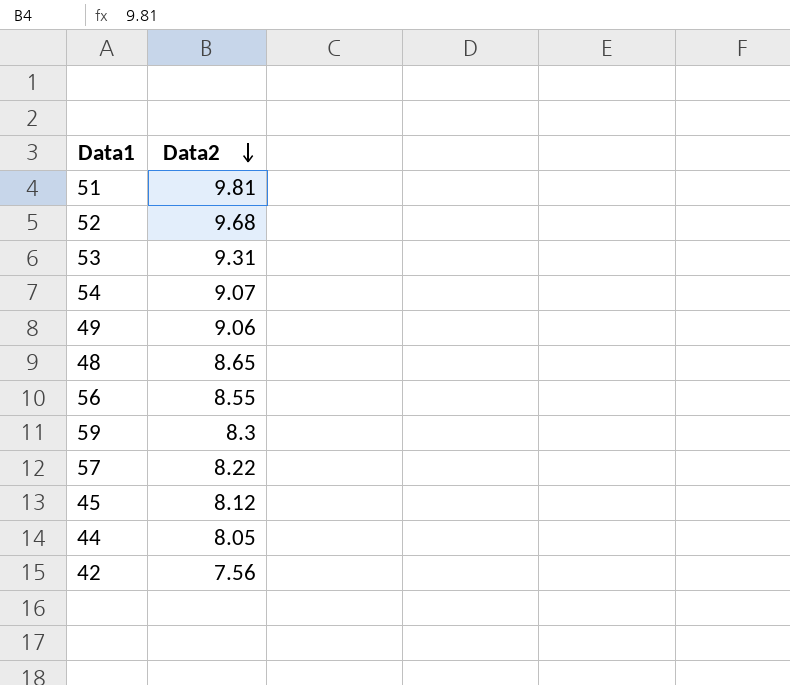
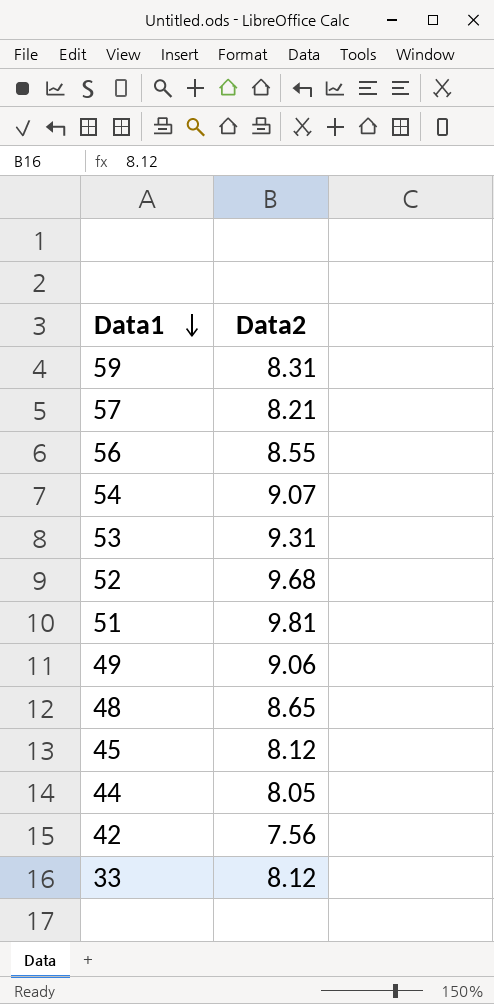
row order: Data2 descending -> Data1 descending
59 | Data2: 8.3 -> 8.31
57 | Data2: 8.22 -> 8.21
row 33: none -> 8.12

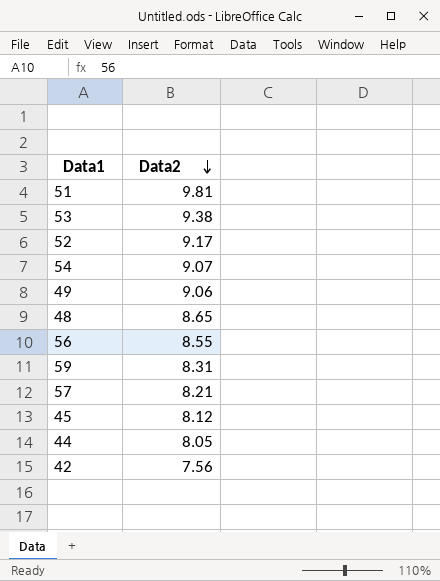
row order: Data1 descending -> Data2 descending
row 33: 8.12 -> none
53 | Data2: 9.31 -> 9.38
52 | Data2: 9.68 -> 9.17

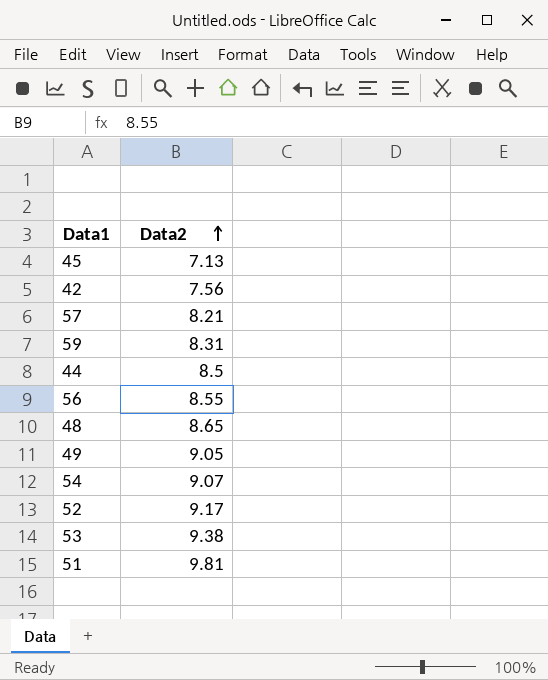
row order: Data2 descending -> Data2 ascending
45 | Data2: 8.12 -> 7.13
44 | Data2: 8.05 -> 8.5
49 | Data2: 9.06 -> 9.05

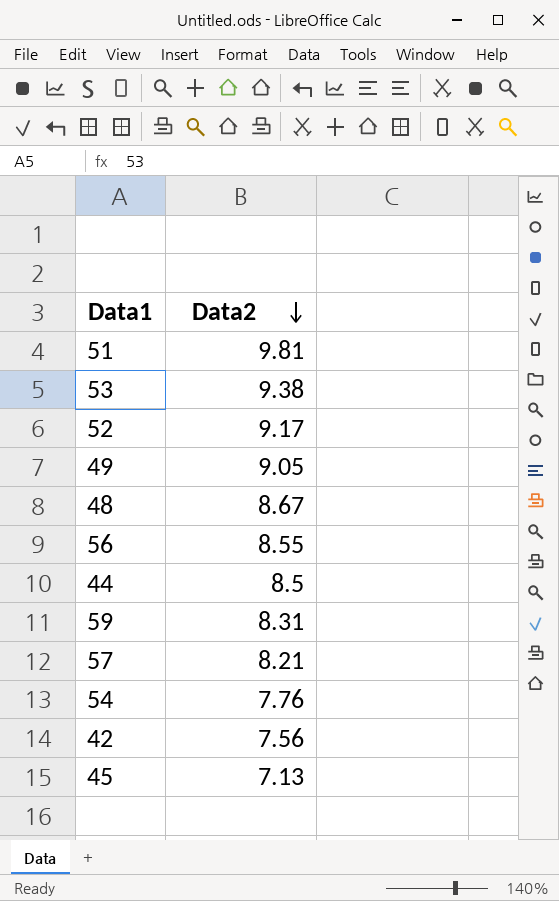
row order: Data2 ascending -> Data2 descending
48 | Data2: 8.65 -> 8.67
54 | Data2: 9.07 -> 7.76

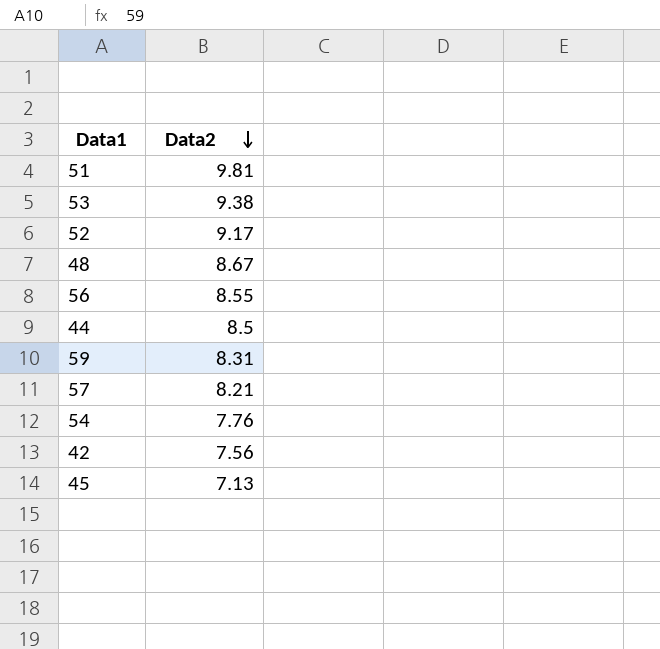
row 49: 9.05 -> none

